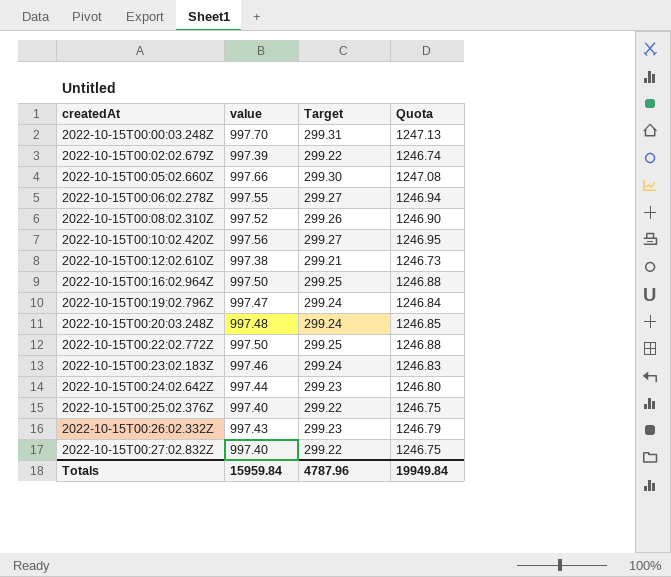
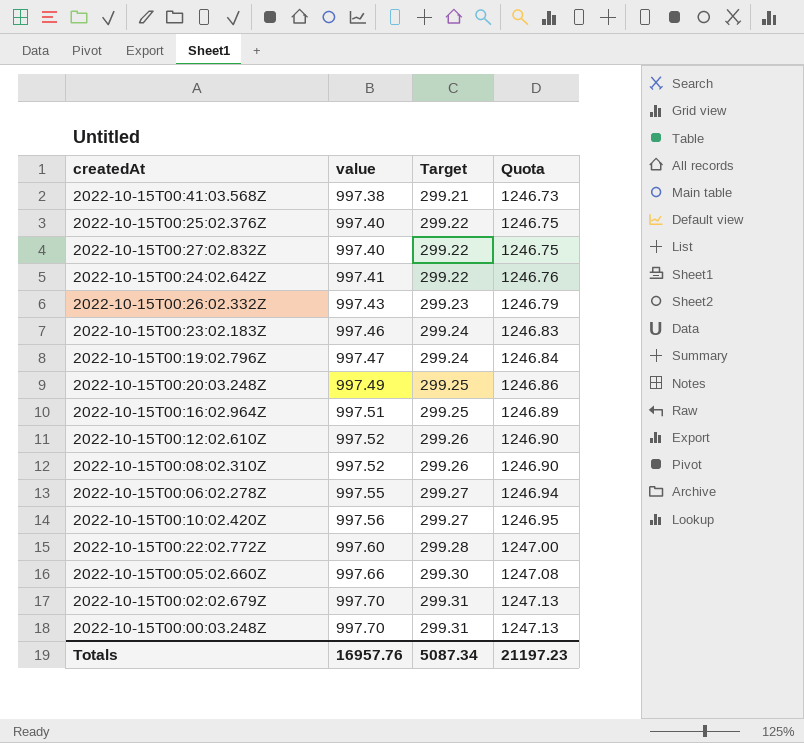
row order: createdAt ascending -> value ascending
row 2022-10-15T00:41:03.568Z: none -> 997.38 | 299.21 | 1246.73
2022-10-15T00:24:02.642Z | value: 997.44 -> 997.41
2022-10-15T00:24:02.642Z | Target: 299.23 -> 299.22
2022-10-15T00:24:02.642Z | Quota: 1246.80 -> 1246.76
2022-10-15T00:20:03.248Z | value: 997.48 -> 997.49
2022-10-15T00:20:03.248Z | Target: 299.24 -> 299.25
2022-10-15T00:20:03.248Z | Quota: 1246.85 -> 1246.86
2022-10-15T00:16:02.964Z | value: 997.50 -> 997.51
2022-10-15T00:16:02.964Z | Quota: 1246.88 -> 1246.89
2022-10-15T00:12:02.610Z | value: 997.38 -> 997.52
2022-10-15T00:12:02.610Z | Target: 299.21 -> 299.26
2022-10-15T00:12:02.610Z | Quota: 1246.73 -> 1246.90
2022-10-15T00:22:02.772Z | value: 997.50 -> 997.60
2022-10-15T00:22:02.772Z | Target: 299.25 -> 299.28
2022-10-15T00:22:02.772Z | Quota: 1246.88 -> 1247.00
2022-10-15T00:02:02.679Z | value: 997.39 -> 997.70
2022-10-15T00:02:02.679Z | Target: 299.22 -> 299.31
2022-10-15T00:02:02.679Z | Quota: 1246.74 -> 1247.13
Totals | value: 15959.84 -> 16957.76
Totals | Target: 4787.96 -> 5087.34
Totals | Quota: 19949.84 -> 21197.23

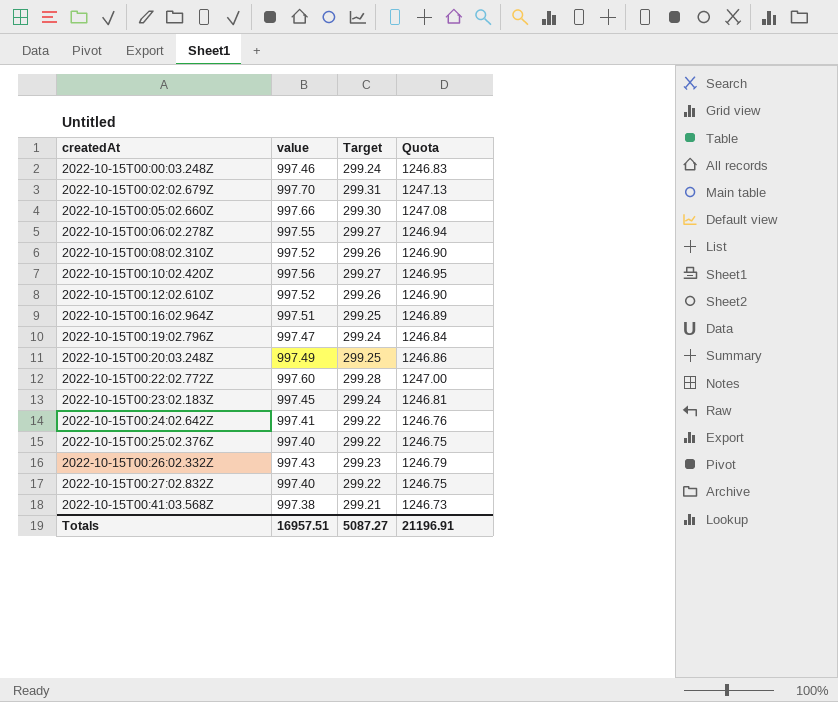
row order: value ascending -> createdAt ascending
2022-10-15T00:00:03.248Z | value: 997.70 -> 997.46
2022-10-15T00:00:03.248Z | Target: 299.31 -> 299.24
2022-10-15T00:00:03.248Z | Quota: 1247.13 -> 1246.83
2022-10-15T00:23:02.183Z | value: 997.46 -> 997.45
2022-10-15T00:23:02.183Z | Quota: 1246.83 -> 1246.81
Totals | value: 16957.76 -> 16957.51
Totals | Target: 5087.34 -> 5087.27
Totals | Quota: 21197.23 -> 21196.91

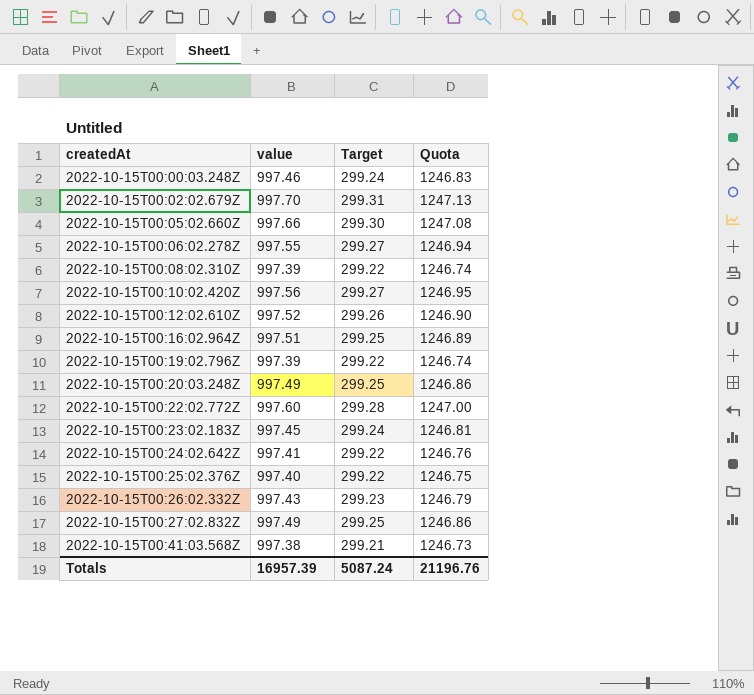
2022-10-15T00:08:02.310Z | value: 997.52 -> 997.39
2022-10-15T00:08:02.310Z | Target: 299.26 -> 299.22
2022-10-15T00:08:02.310Z | Quota: 1246.90 -> 1246.74
2022-10-15T00:19:02.796Z | value: 997.47 -> 997.39
2022-10-15T00:19:02.796Z | Target: 299.24 -> 299.22
2022-10-15T00:19:02.796Z | Quota: 1246.84 -> 1246.74
2022-10-15T00:27:02.832Z | value: 997.40 -> 997.49
2022-10-15T00:27:02.832Z | Target: 299.22 -> 299.25
2022-10-15T00:27:02.832Z | Quota: 1246.75 -> 1246.86
Totals | value: 16957.51 -> 16957.39
Totals | Target: 5087.27 -> 5087.24
Totals | Quota: 21196.91 -> 21196.76

